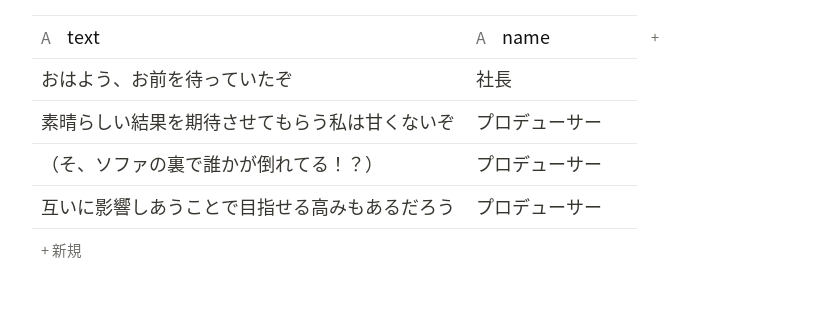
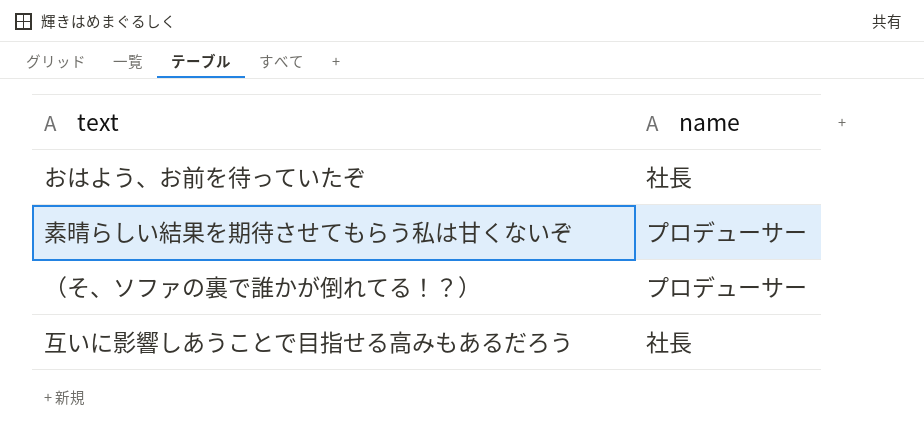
互いに影響しあうことで目指せる高みもあるだろう | name: プロデューサー -> 社長

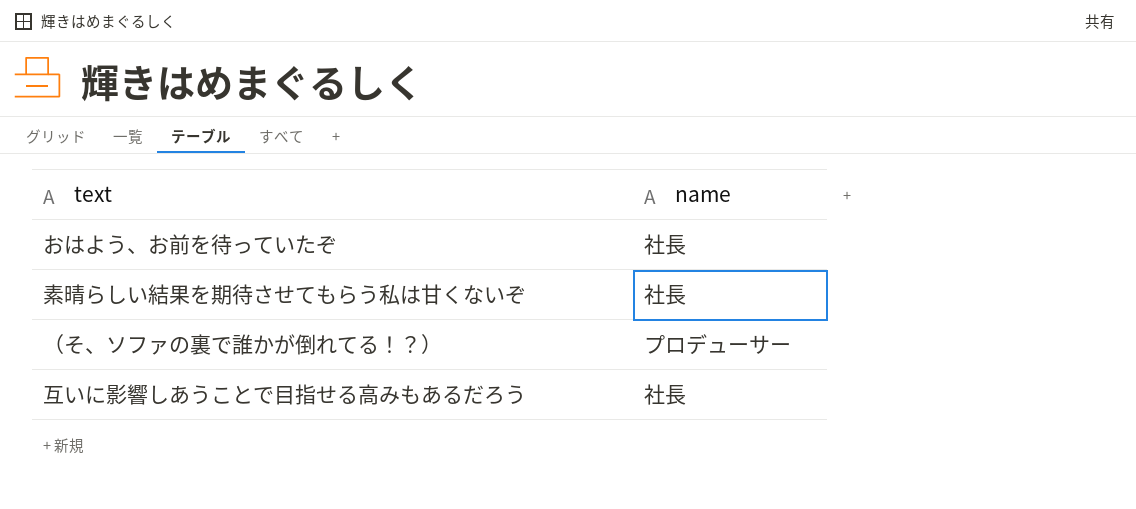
素晴らしい結果を期待させてもらう私は甘くないぞ | name: プロデューサー -> 社長

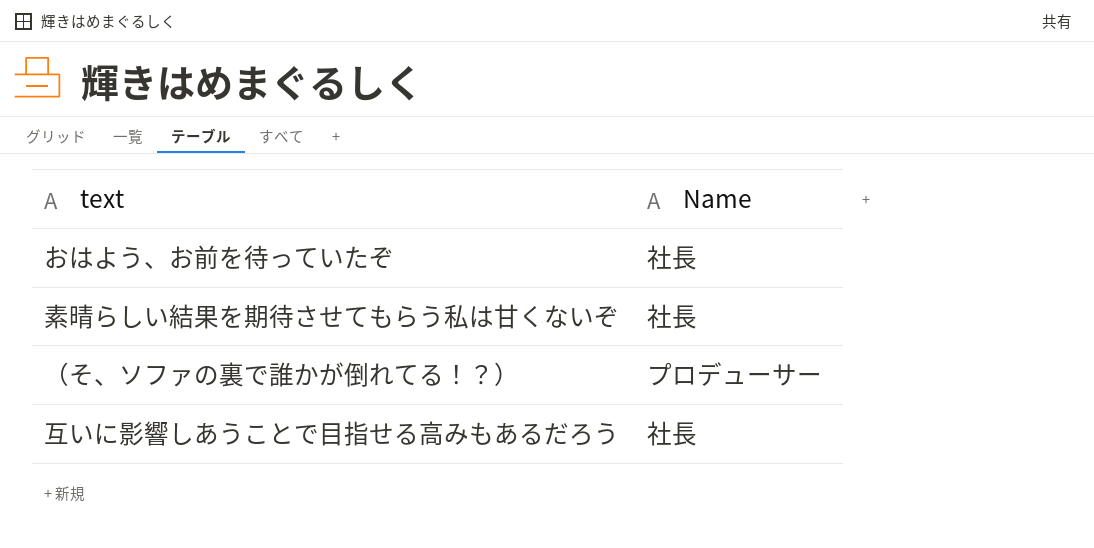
column name: name -> Name

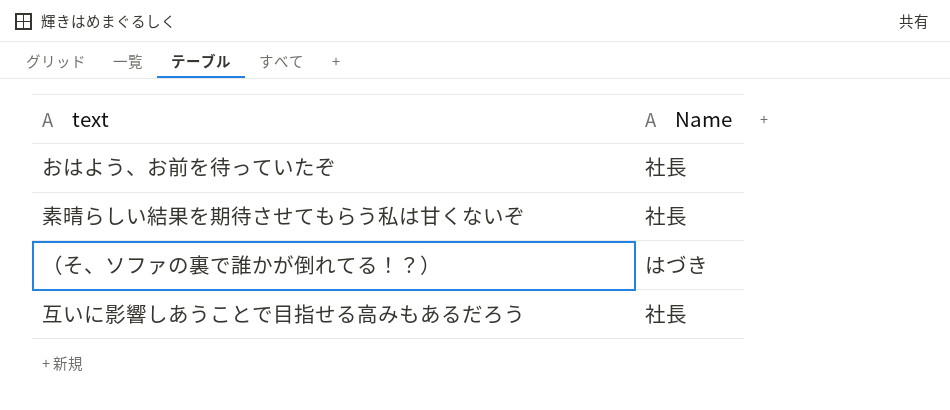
（そ、ソファの裏で誰かが倒れてる！？） | Name: プロデューサー -> はづき

